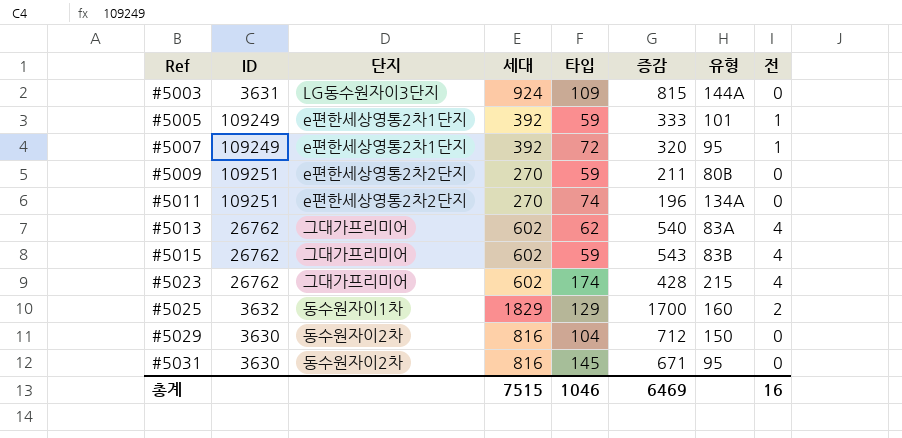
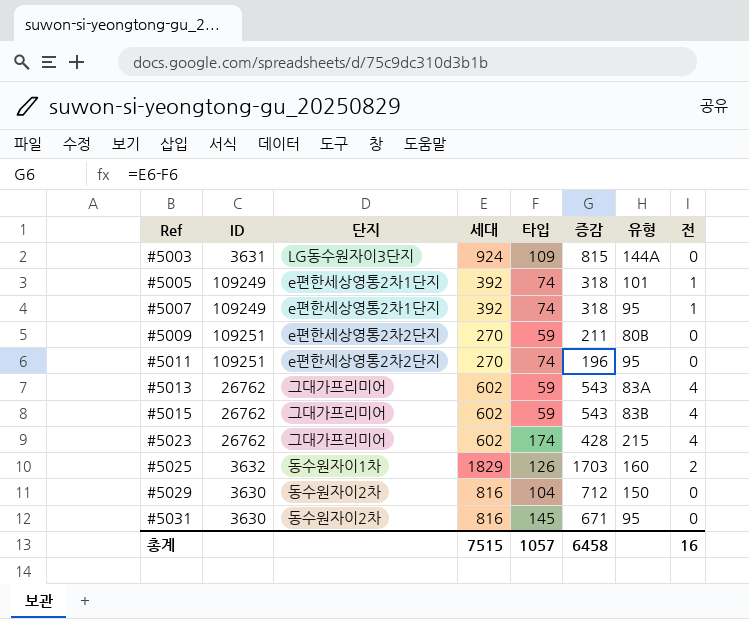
#5005 | 타입: 59 -> 74
#5005 | 증감: 333 -> 318
#5007 | 타입: 72 -> 74
#5007 | 증감: 320 -> 318
#5011 | 유형: 134A -> 95
#5013 | 타입: 62 -> 59
#5013 | 증감: 540 -> 543
#5025 | 타입: 129 -> 126
#5025 | 증감: 1700 -> 1703
총계 | 타입: 1046 -> 1057
총계 | 증감: 6469 -> 6458

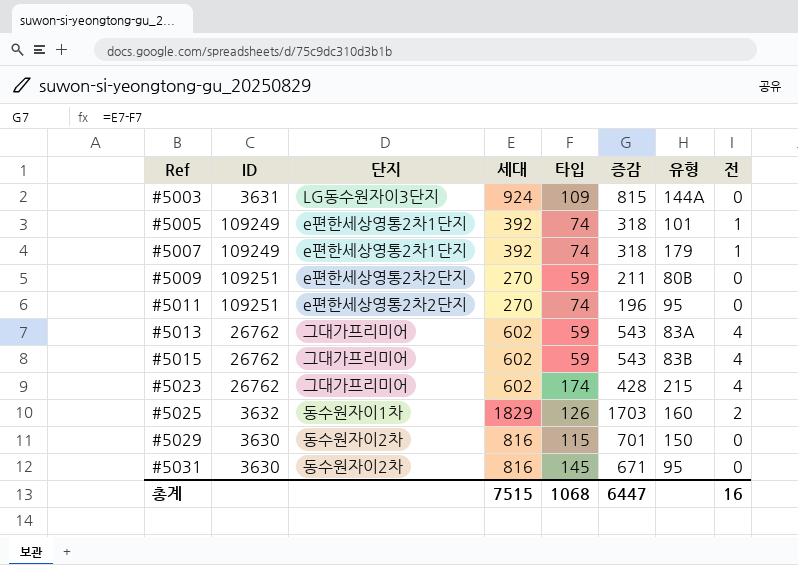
#5007 | 유형: 95 -> 179
#5029 | 타입: 104 -> 115
#5029 | 증감: 712 -> 701
총계 | 타입: 1057 -> 1068
총계 | 증감: 6458 -> 6447

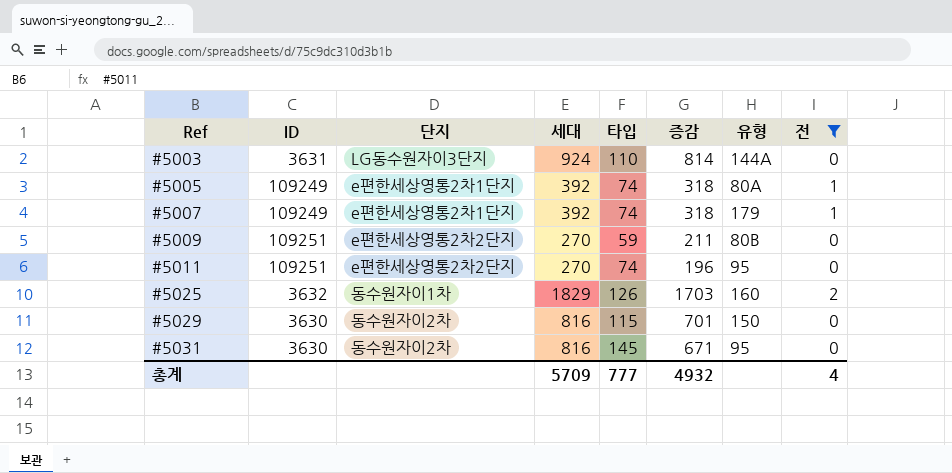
filter: none -> 전 != 4
#5003 | 타입: 109 -> 110
#5003 | 증감: 815 -> 814
#5005 | 유형: 101 -> 80A
총계 | 세대: 7515 -> 5709
총계 | 타입: 1068 -> 777
총계 | 증감: 6447 -> 4932
총계 | 전: 16 -> 4

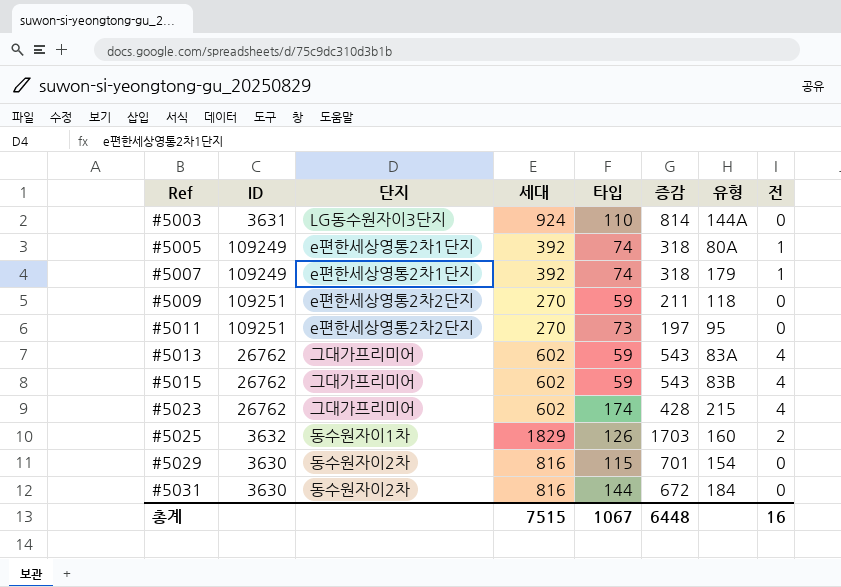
filter: 전 != 4 -> none
#5009 | 유형: 80B -> 118
#5011 | 타입: 74 -> 73
#5011 | 증감: 196 -> 197
#5029 | 유형: 150 -> 154
#5031 | 타입: 145 -> 144
#5031 | 증감: 671 -> 672
#5031 | 유형: 95 -> 184
총계 | 세대: 5709 -> 7515
총계 | 타입: 777 -> 1067
총계 | 증감: 4932 -> 6448
총계 | 전: 4 -> 16

